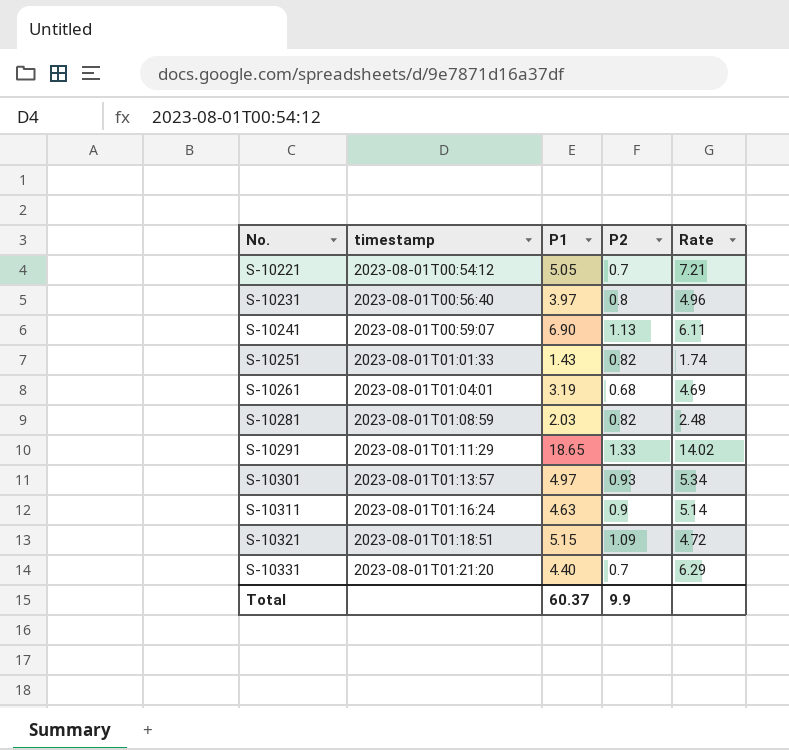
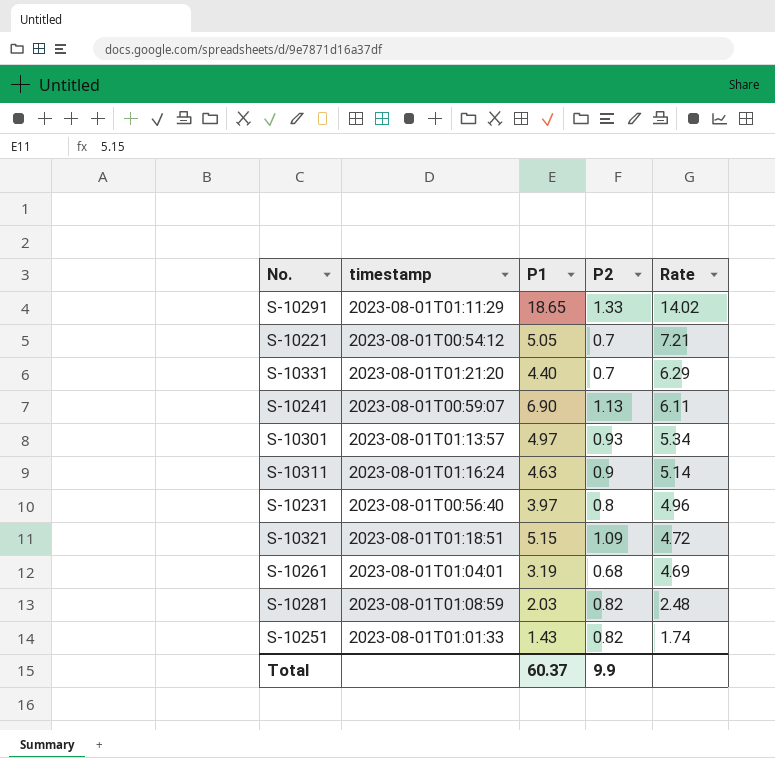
row order: No. ascending -> Rate descending

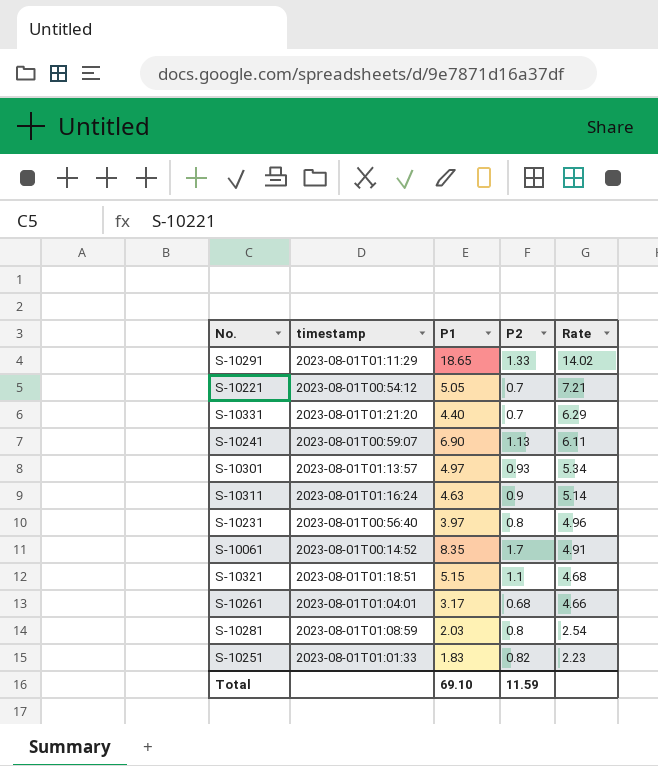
row S-10061: none -> 2023-08-01T00:14:52 | 8.35 | 1.7 | 4.91
S-10321 | P2: 1.09 -> 1.1
S-10321 | Rate: 4.72 -> 4.68
S-10261 | P1: 3.19 -> 3.17
S-10261 | Rate: 4.69 -> 4.66
S-10281 | P2: 0.82 -> 0.8
S-10281 | Rate: 2.48 -> 2.54
S-10251 | P1: 1.43 -> 1.83
S-10251 | Rate: 1.74 -> 2.23
Total | P1: 60.37 -> 69.10
Total | P2: 9.9 -> 11.59

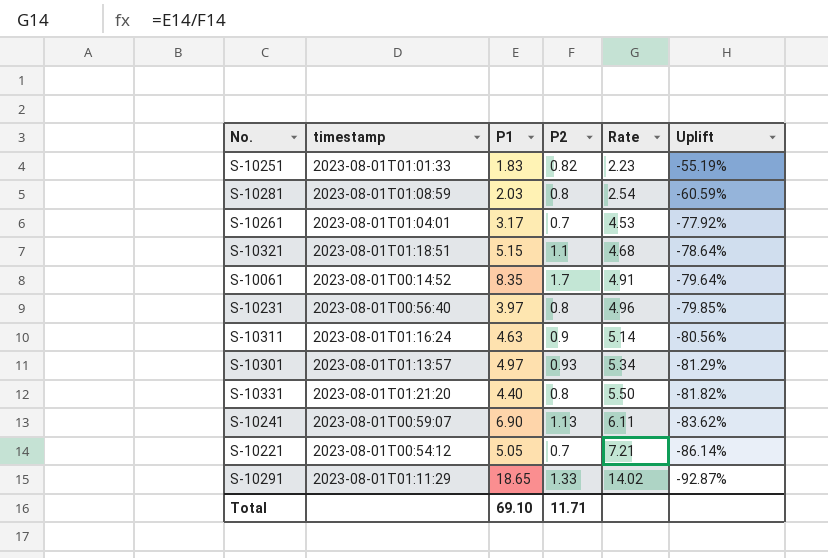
row order: Rate descending -> Rate ascending
column Uplift | formula: none -> ([P2] - [P1]) / [P1]
S-10261 | P2: 0.68 -> 0.7
S-10261 | Rate: 4.66 -> 4.53
S-10331 | P2: 0.7 -> 0.8
S-10331 | Rate: 6.29 -> 5.50
Total | P2: 11.59 -> 11.71

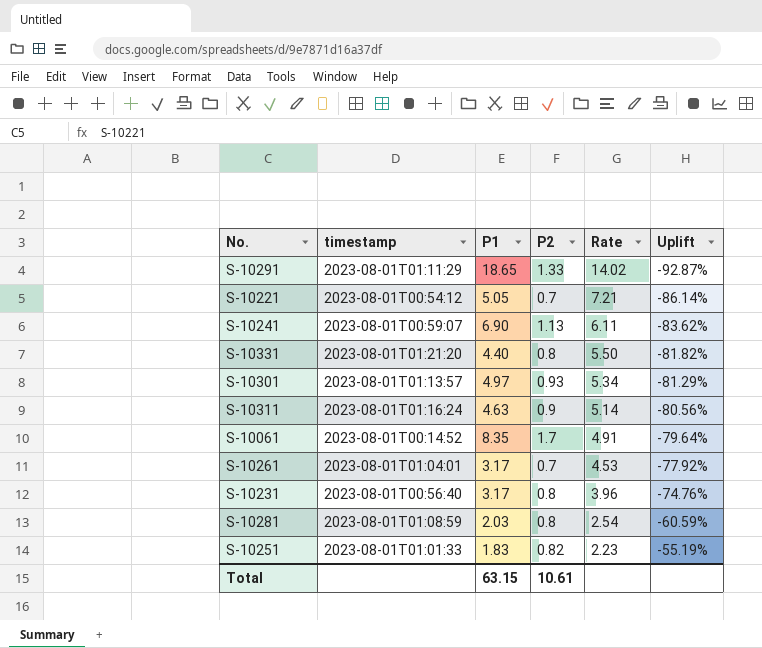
row order: Rate ascending -> Rate descending
row S-10321: 2023-08-01T01:18:51 | 5.15 | 1.1 | 4.68 | -78.64% -> none
S-10231 | P1: 3.97 -> 3.17
S-10231 | Rate: 4.96 -> 3.96
S-10231 | Uplift: -79.85% -> -74.76%
Total | P1: 69.10 -> 63.15
Total | P2: 11.71 -> 10.61

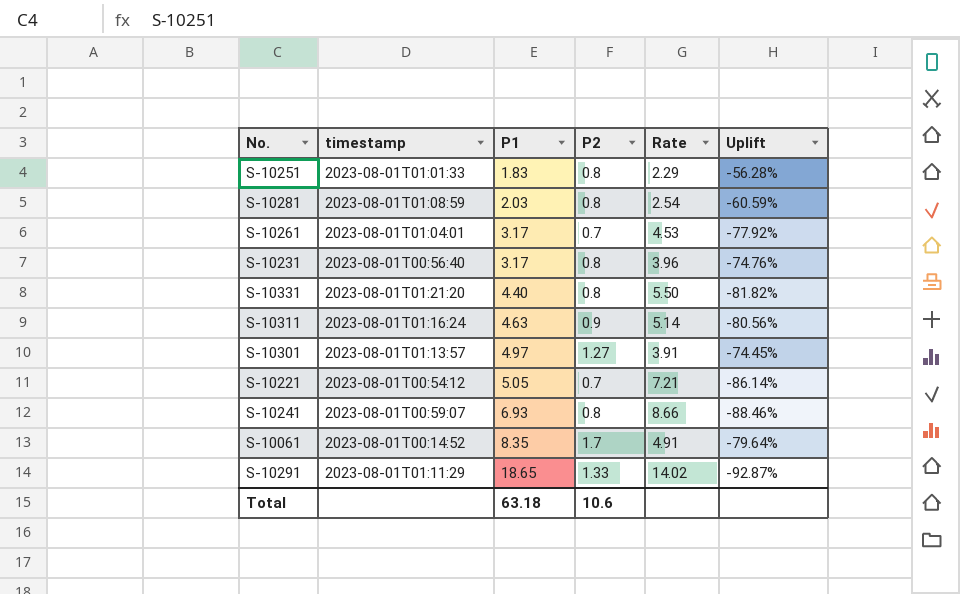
row order: Rate descending -> P1 ascending
S-10251 | P2: 0.82 -> 0.8
S-10251 | Rate: 2.23 -> 2.29
S-10251 | Uplift: -55.19% -> -56.28%
S-10301 | P2: 0.93 -> 1.27
S-10301 | Rate: 5.34 -> 3.91
S-10301 | Uplift: -81.29% -> -74.45%
S-10241 | P1: 6.90 -> 6.93
S-10241 | P2: 1.13 -> 0.8
S-10241 | Rate: 6.11 -> 8.66
S-10241 | Uplift: -83.62% -> -88.46%
Total | P1: 63.15 -> 63.18
Total | P2: 10.61 -> 10.6

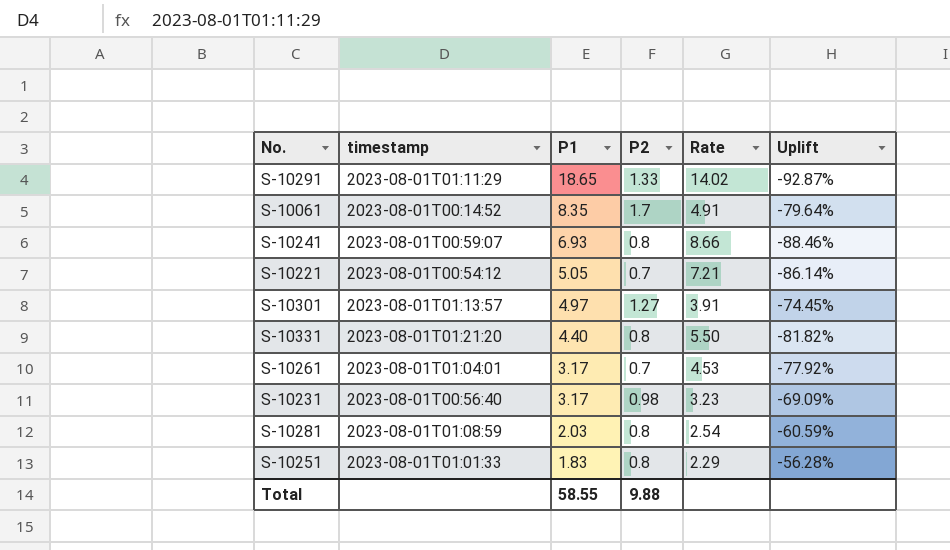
row order: P1 ascending -> P1 descending
row S-10311: 2023-08-01T01:16:24 | 4.63 | 0.9 | 5.14 | -80.56% -> none
S-10231 | P2: 0.8 -> 0.98
S-10231 | Rate: 3.96 -> 3.23
S-10231 | Uplift: -74.76% -> -69.09%
Total | P1: 63.18 -> 58.55
Total | P2: 10.6 -> 9.88

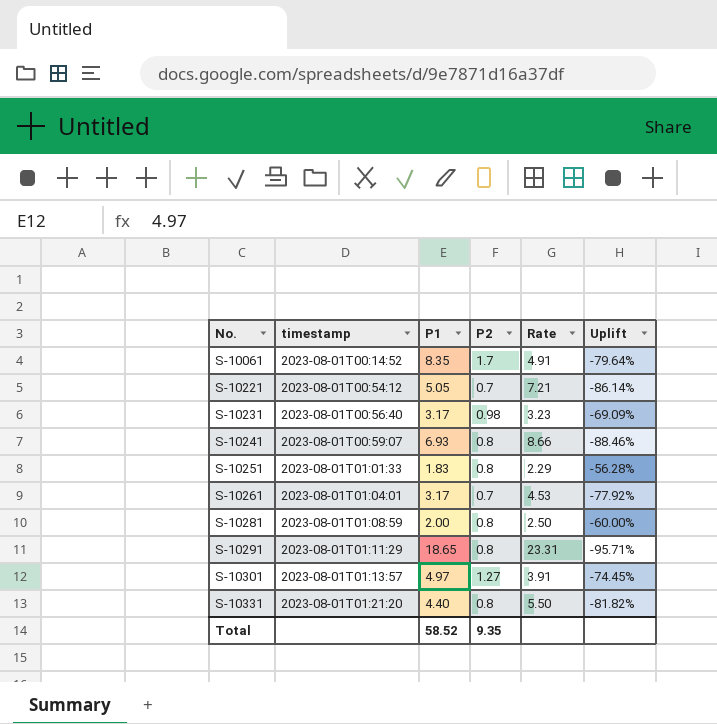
row order: P1 descending -> No. ascending
S-10281 | P1: 2.03 -> 2.00
S-10281 | Rate: 2.54 -> 2.50
S-10281 | Uplift: -60.59% -> -60.00%
S-10291 | P2: 1.33 -> 0.8
S-10291 | Rate: 14.02 -> 23.31
S-10291 | Uplift: -92.87% -> -95.71%
Total | P1: 58.55 -> 58.52
Total | P2: 9.88 -> 9.35

